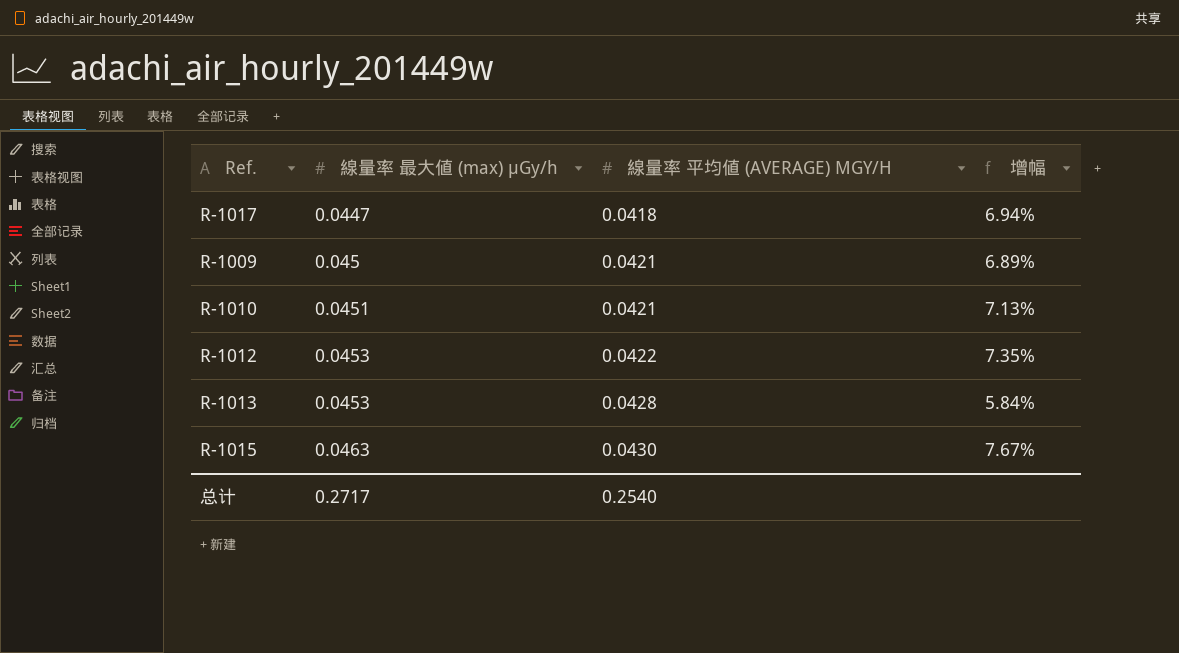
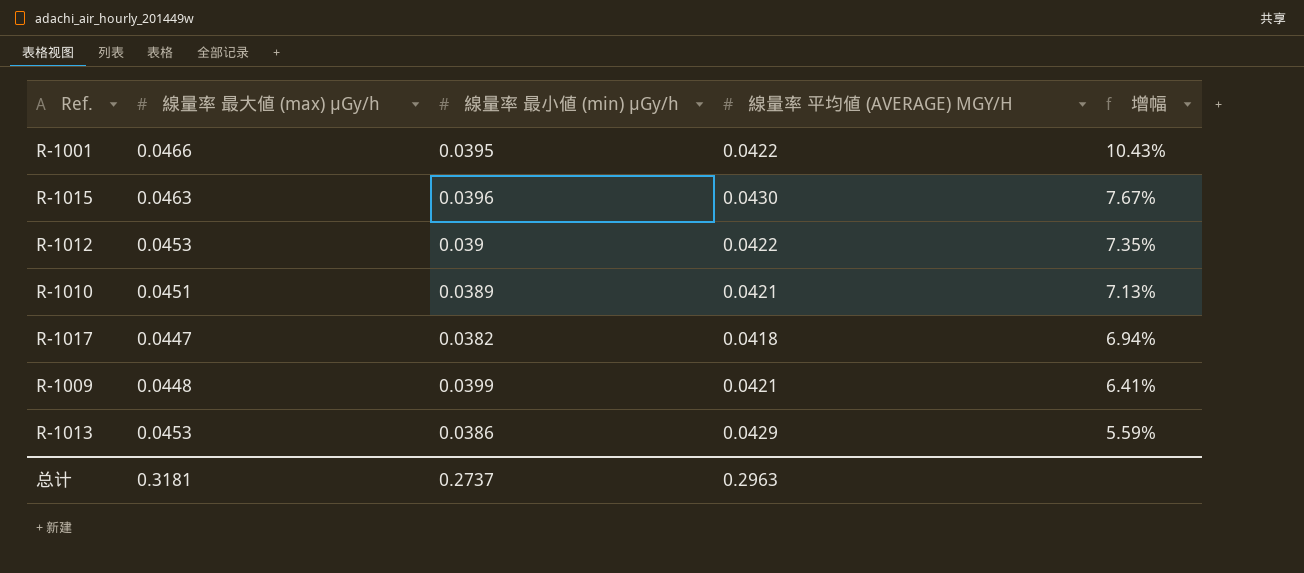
row order: 線量率 最大値 (max) μGy/h ascending -> 增幅 descending
column 線量率 最小値 (min) μGy/h | position: none -> 3
row R-1001: none -> 0.0466 | 0.0395 | 0.0422 | 10.43%
R-1009 | 線量率 最大値 (max) μGy/h: 0.045 -> 0.0448
R-1009 | 增幅: 6.89% -> 6.41%
R-1013 | 線量率 平均値 (AVERAGE) ΜGY/H: 0.0428 -> 0.0429
R-1013 | 增幅: 5.84% -> 5.59%
总计 | 線量率 最大値 (max) μGy/h: 0.2717 -> 0.3181
总计 | 線量率 平均値 (AVERAGE) ΜGY/H: 0.2540 -> 0.2963

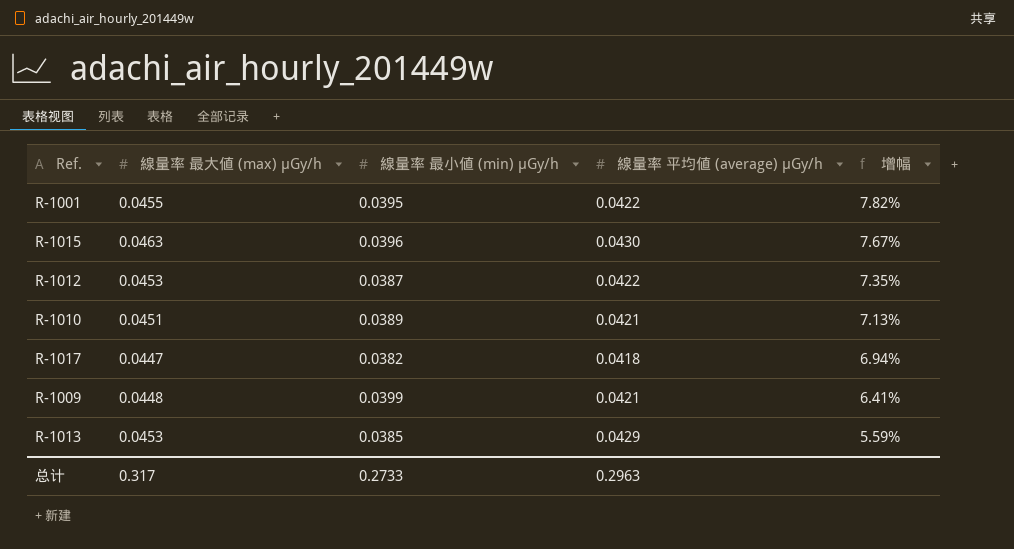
column name: 線量率 平均値 (AVERAGE) ΜGY/H -> 線量率 平均値 (average) μGy/h
R-1001 | 線量率 最大値 (max) μGy/h: 0.0466 -> 0.0455
R-1001 | 增幅: 10.43% -> 7.82%
R-1012 | 線量率 最小値 (min) μGy/h: 0.039 -> 0.0387
R-1013 | 線量率 最小値 (min) μGy/h: 0.0386 -> 0.0385
总计 | 線量率 最大値 (max) μGy/h: 0.3181 -> 0.317
总计 | 線量率 最小値 (min) μGy/h: 0.2737 -> 0.2733

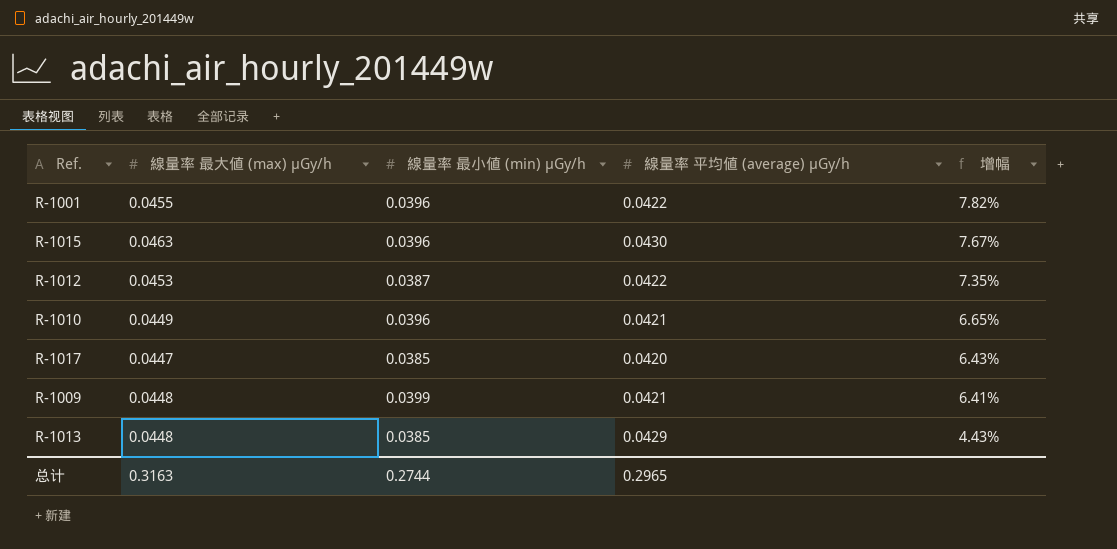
R-1001 | 線量率 最小値 (min) μGy/h: 0.0395 -> 0.0396
R-1010 | 線量率 最大値 (max) μGy/h: 0.0451 -> 0.0449
R-1010 | 線量率 最小値 (min) μGy/h: 0.0389 -> 0.0396
R-1010 | 增幅: 7.13% -> 6.65%
R-1017 | 線量率 最小値 (min) μGy/h: 0.0382 -> 0.0385
R-1017 | 線量率 平均値 (average) μGy/h: 0.0418 -> 0.0420
R-1017 | 增幅: 6.94% -> 6.43%
R-1013 | 線量率 最大値 (max) μGy/h: 0.0453 -> 0.0448
R-1013 | 增幅: 5.59% -> 4.43%
总计 | 線量率 最大値 (max) μGy/h: 0.317 -> 0.3163
总计 | 線量率 最小値 (min) μGy/h: 0.2733 -> 0.2744
总计 | 線量率 平均値 (average) μGy/h: 0.2963 -> 0.2965

